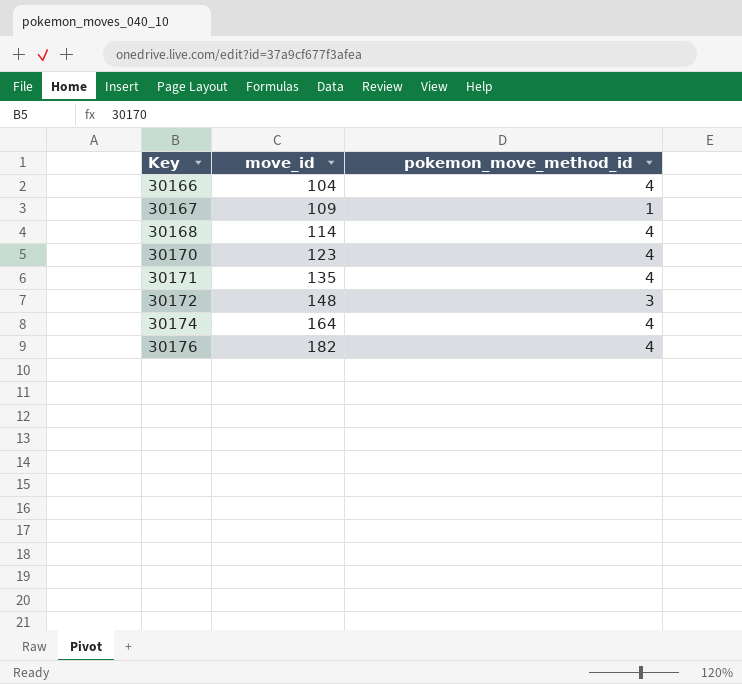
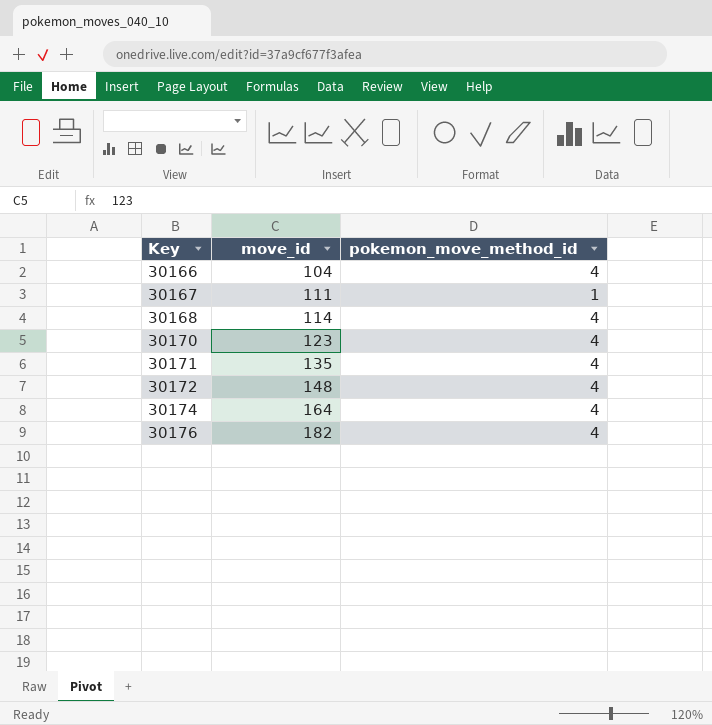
30167 | move_id: 109 -> 111
30172 | pokemon_move_method_id: 3 -> 4

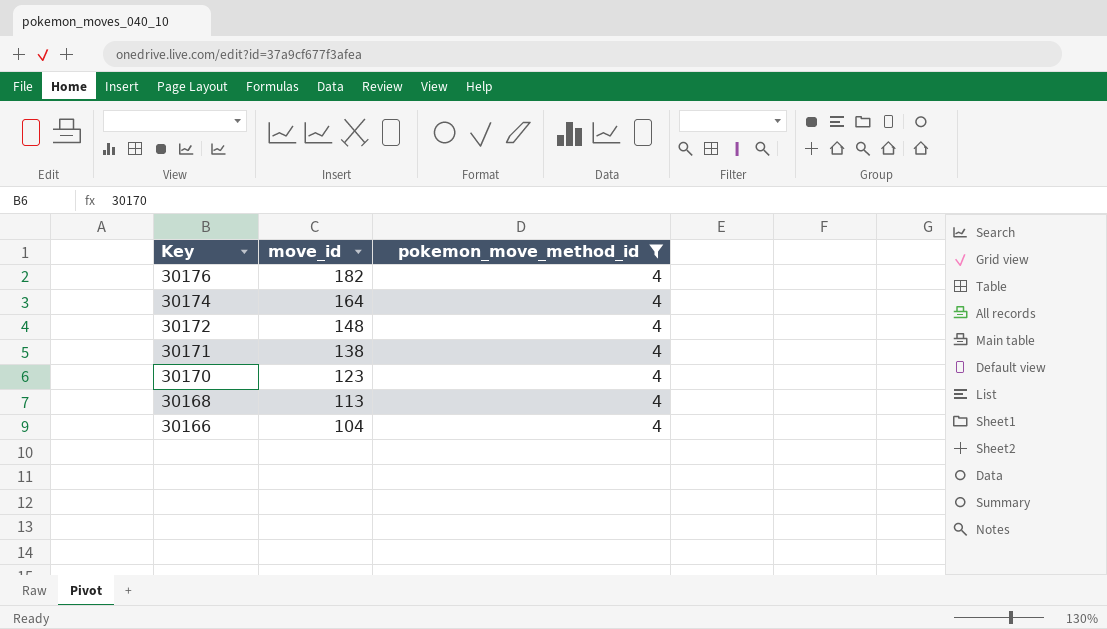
filter: none -> pokemon_move_method_id = 4
row order: Key ascending -> Key descending
30171 | move_id: 135 -> 138
30168 | move_id: 114 -> 113

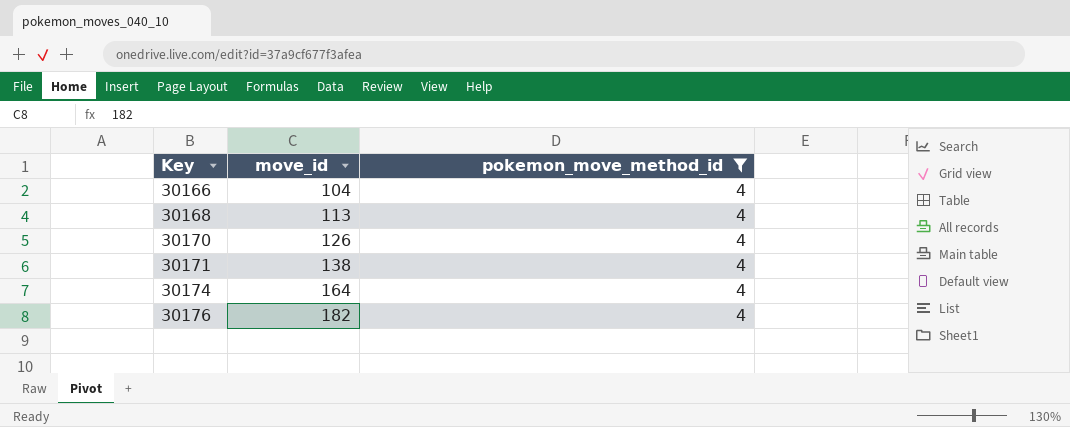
row order: Key descending -> Key ascending
row 30172: 148 | 4 -> none
30170 | move_id: 123 -> 126

